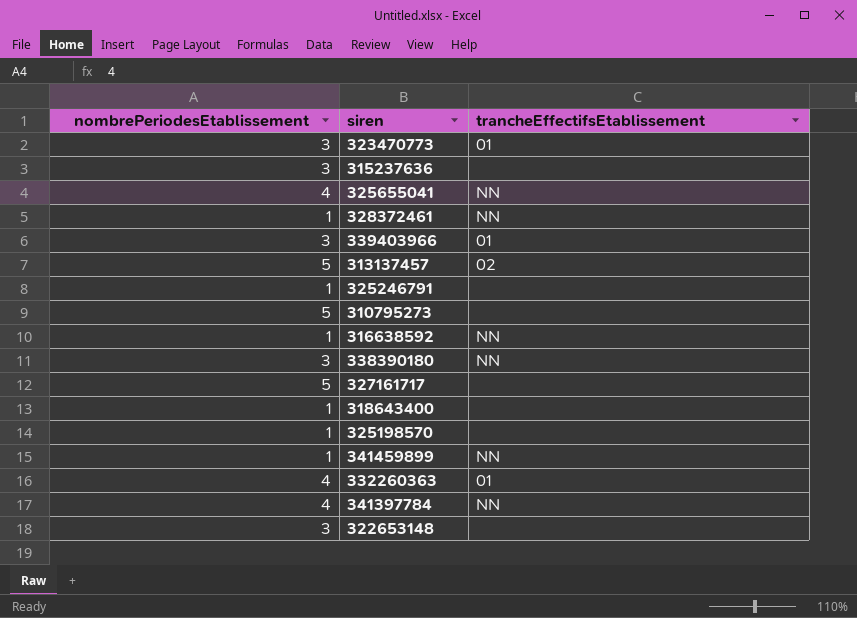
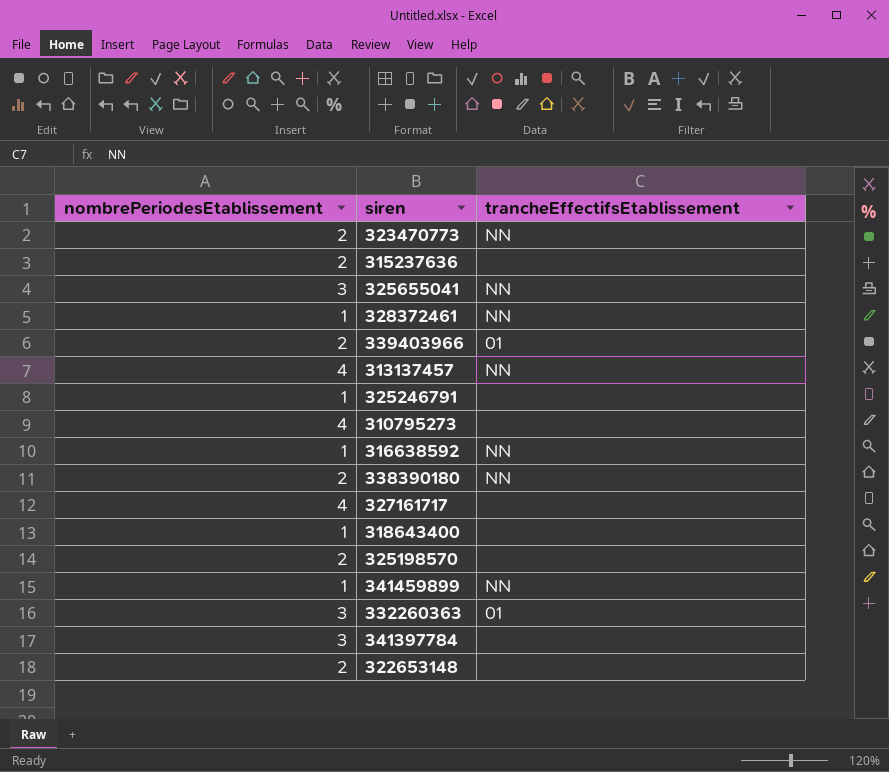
323470773 | nombrePeriodesEtablissement: 3 -> 2
323470773 | trancheEffectifsEtablissement: 01 -> NN
315237636 | nombrePeriodesEtablissement: 3 -> 2
325655041 | nombrePeriodesEtablissement: 4 -> 3
339403966 | nombrePeriodesEtablissement: 3 -> 2
313137457 | nombrePeriodesEtablissement: 5 -> 4
313137457 | trancheEffectifsEtablissement: 02 -> NN
310795273 | nombrePeriodesEtablissement: 5 -> 4
338390180 | nombrePeriodesEtablissement: 3 -> 2
327161717 | nombrePeriodesEtablissement: 5 -> 4
325198570 | nombrePeriodesEtablissement: 1 -> 2
332260363 | nombrePeriodesEtablissement: 4 -> 3
341397784 | nombrePeriodesEtablissement: 4 -> 3
341397784 | trancheEffectifsEtablissement: NN -> none
322653148 | nombrePeriodesEtablissement: 3 -> 2

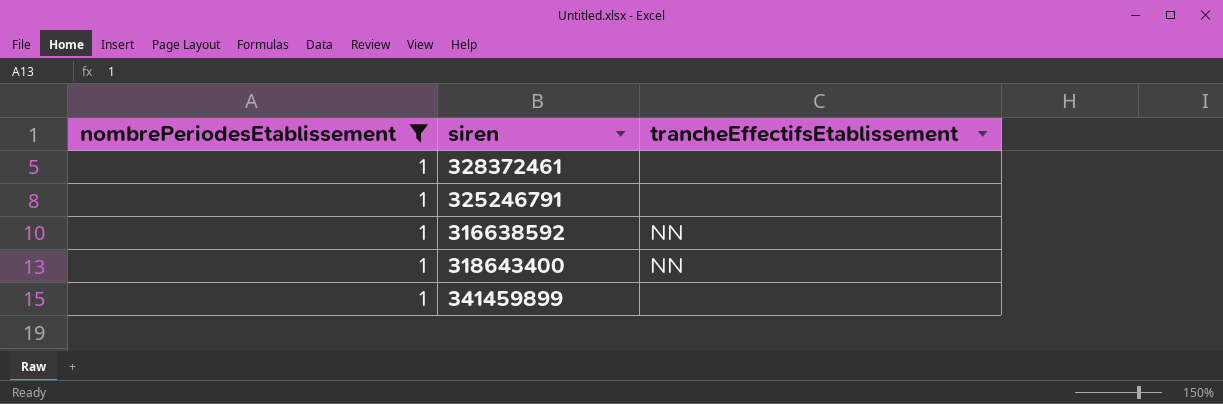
filter: none -> nombrePeriodesEtablissement = 1
328372461 | trancheEffectifsEtablissement: NN -> none
318643400 | trancheEffectifsEtablissement: none -> NN
341459899 | trancheEffectifsEtablissement: NN -> none

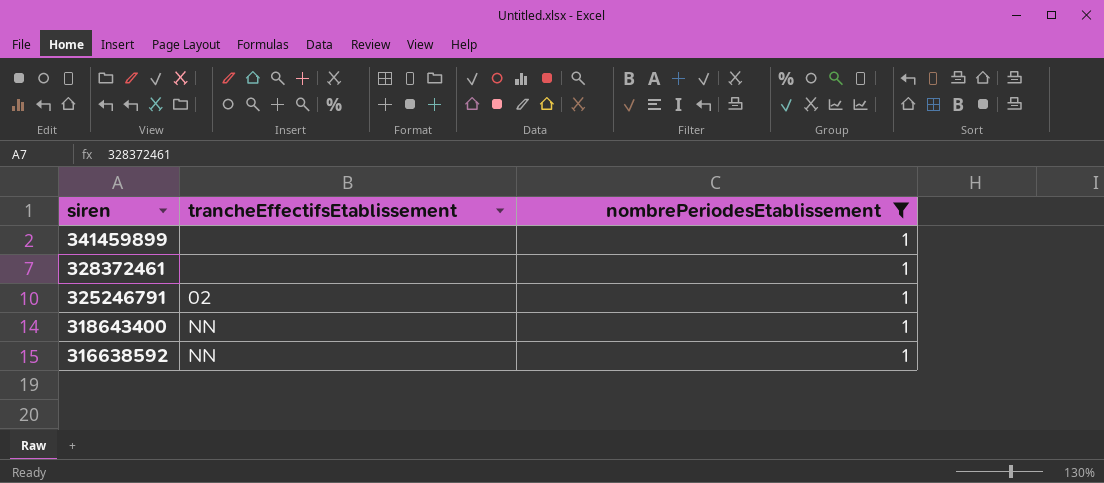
row order: none -> siren descending
column nombrePeriodesEtablissement | position: 1 -> 3
325246791 | trancheEffectifsEtablissement: none -> 02

